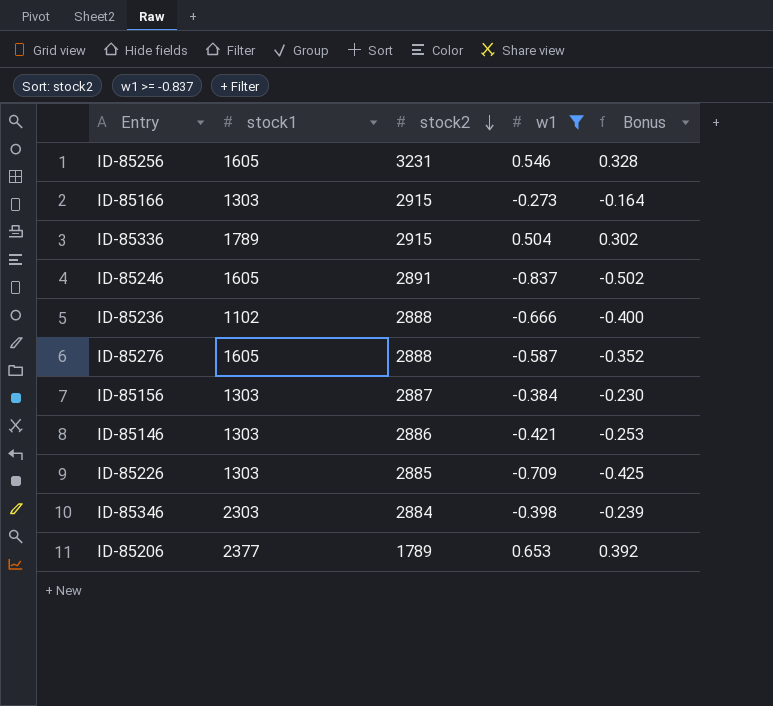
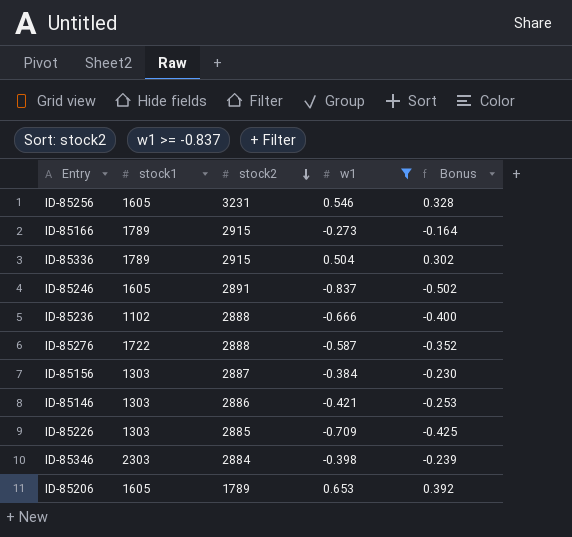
ID-85166 | stock1: 1303 -> 1789
ID-85276 | stock1: 1605 -> 1722
ID-85206 | stock1: 2377 -> 1605

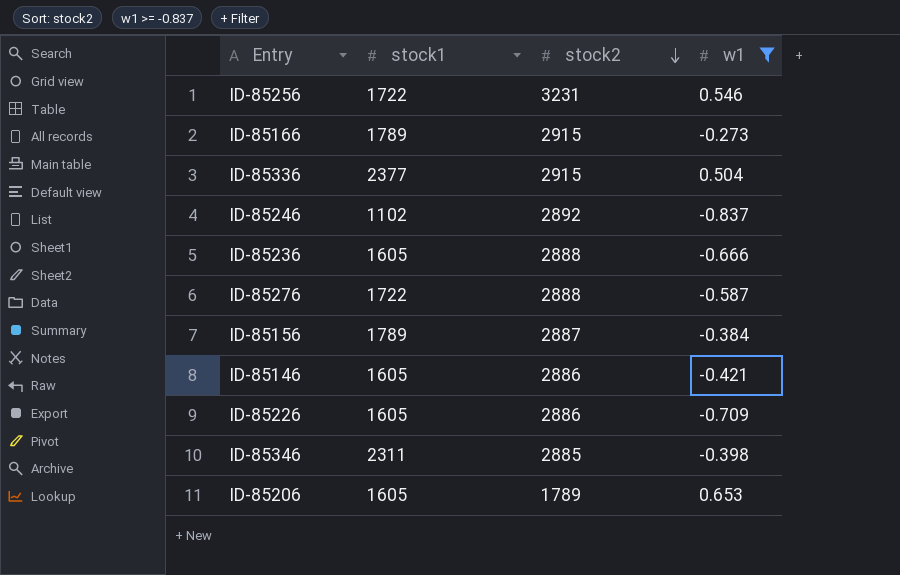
column Bonus | formula: [w1] * 0.6 -> none
ID-85256 | stock1: 1605 -> 1722
ID-85336 | stock1: 1789 -> 2377
ID-85246 | stock1: 1605 -> 1102
ID-85246 | stock2: 2891 -> 2892
ID-85236 | stock1: 1102 -> 1605
ID-85156 | stock1: 1303 -> 1789
ID-85146 | stock1: 1303 -> 1605
ID-85226 | stock1: 1303 -> 1605
ID-85226 | stock2: 2885 -> 2886
ID-85346 | stock1: 2303 -> 2311
ID-85346 | stock2: 2884 -> 2885

